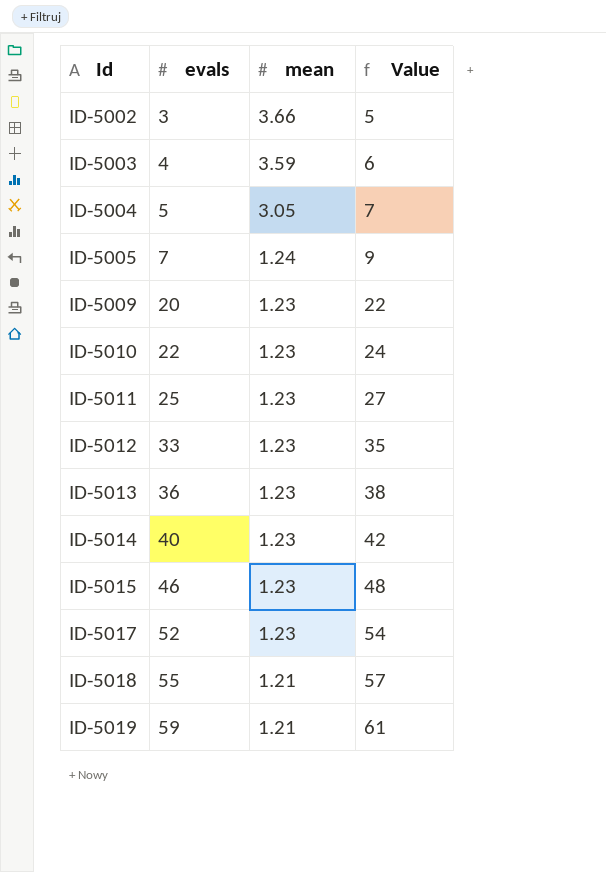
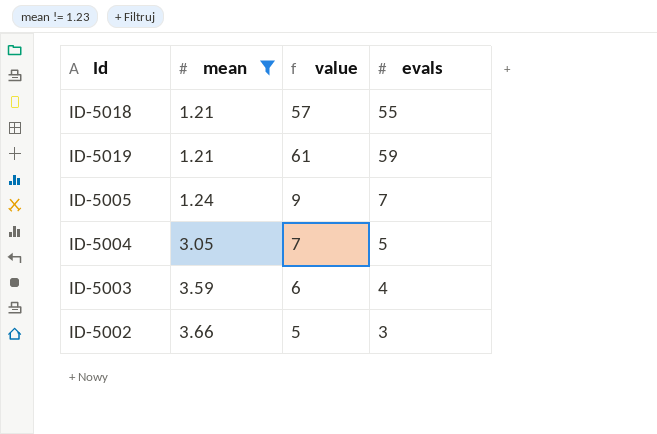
filter: none -> mean != 1.23
row order: Id ascending -> mean ascending
column name: Value -> value
column evals | position: 2 -> 4

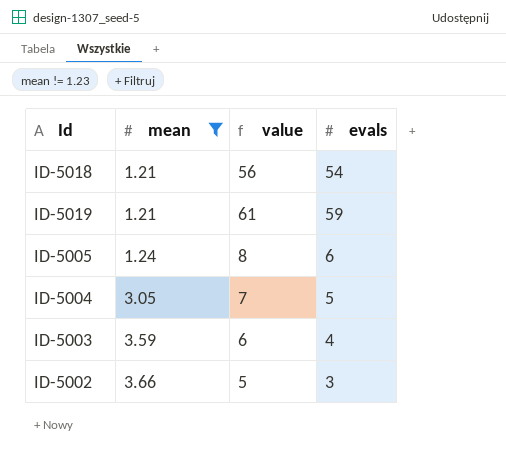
ID-5018 | value: 57 -> 56
ID-5018 | evals: 55 -> 54
ID-5005 | value: 9 -> 8
ID-5005 | evals: 7 -> 6

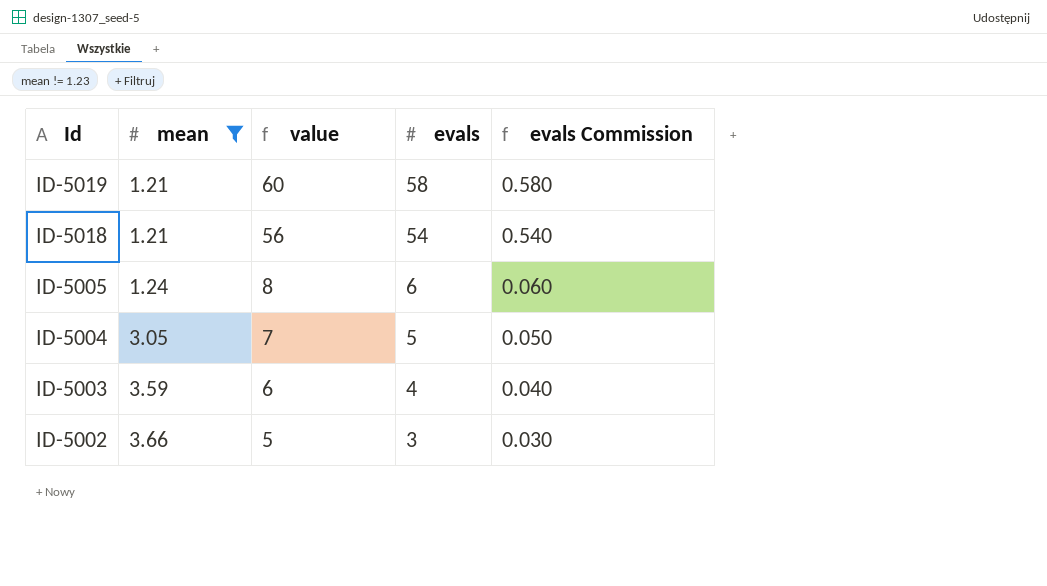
row order: mean ascending -> Id descending
column evals Commission | formula: none -> [evals] * 0.01
ID-5019 | value: 61 -> 60
ID-5019 | evals: 59 -> 58

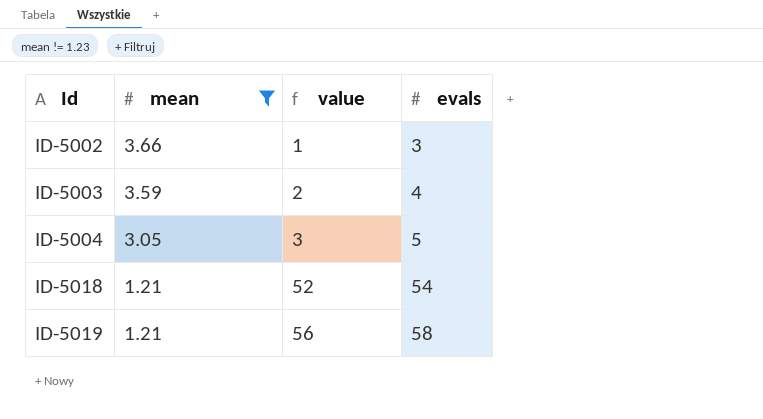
row order: Id descending -> Id ascending
column evals Commission | formula: [evals] * 0.01 -> none
column value | formula: [evals] + 2 -> [evals] - 2
row ID-5005: 1.24 | 8 | 6 | 0.060 -> none

